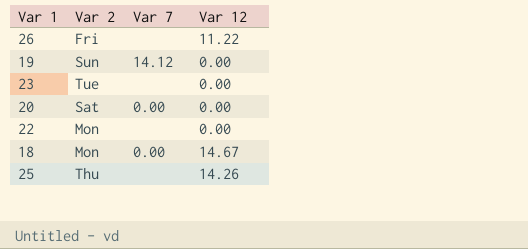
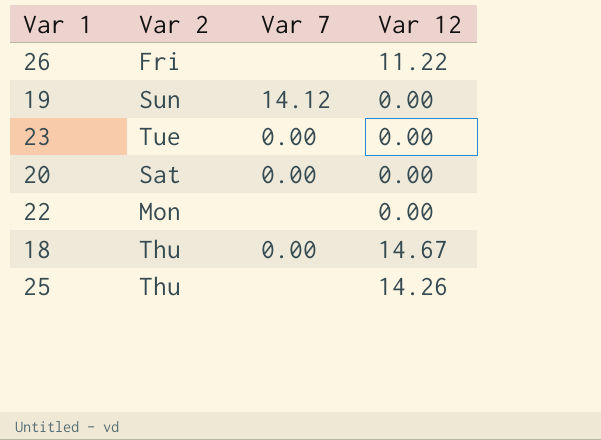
23 | Var 7: none -> 0.00
18 | Var 2: Mon -> Thu

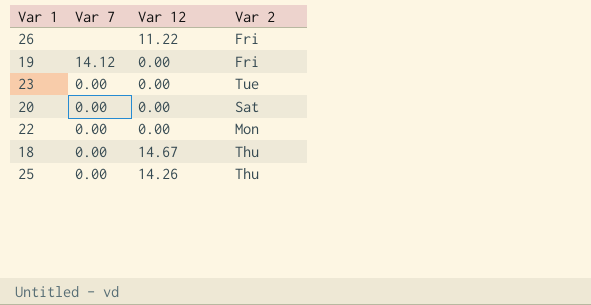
column Var 2 | position: 2 -> 4
19 | Var 2: Sun -> Fri
22 | Var 7: none -> 0.00
25 | Var 7: none -> 0.00

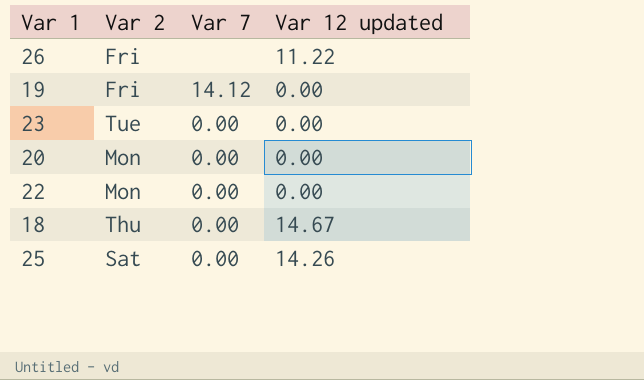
column Var 2 | position: 4 -> 2
column name: Var 12 -> Var 12 updated
20 | Var 2: Sat -> Mon
25 | Var 2: Thu -> Sat

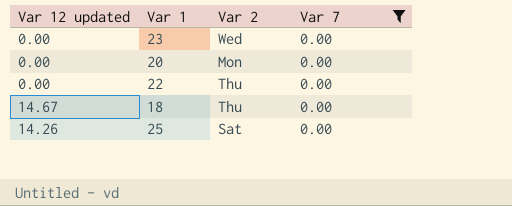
filter: none -> Var 7 = 0.00
column Var 12 updated | position: 4 -> 1
23 | Var 2: Tue -> Wed
22 | Var 2: Mon -> Thu

